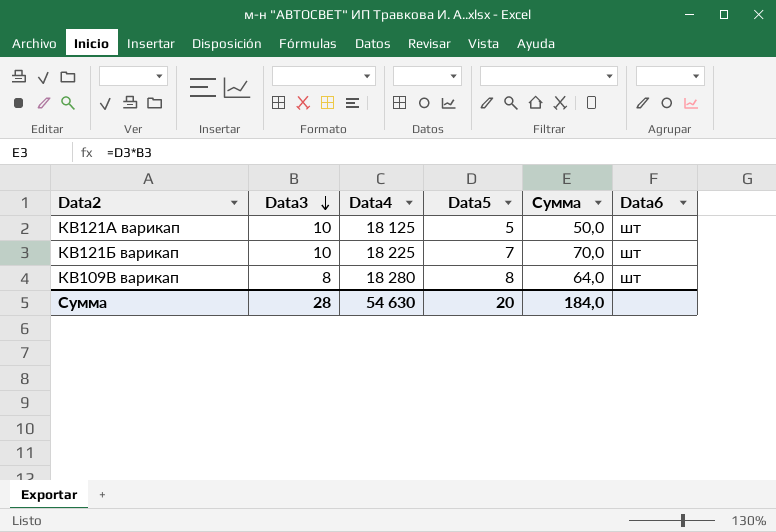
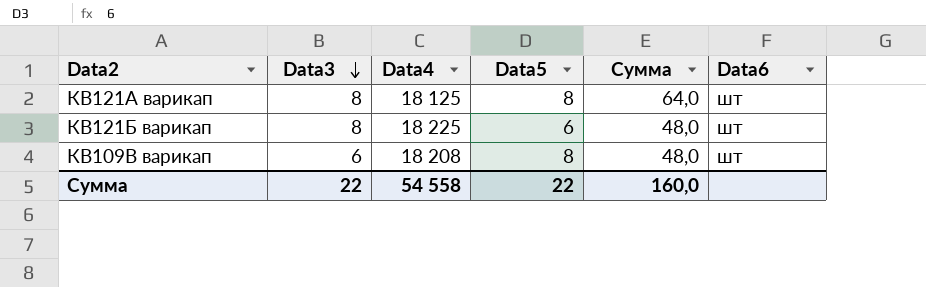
КВ121А варикап | Data3: 10 -> 8
КВ121А варикап | Data5: 5 -> 8
КВ121А варикап | Сумма: 50,0 -> 64,0
КВ121Б варикап | Data3: 10 -> 8
КВ121Б варикап | Data5: 7 -> 6
КВ121Б варикап | Сумма: 70,0 -> 48,0
КВ109В варикап | Data3: 8 -> 6
КВ109В варикап | Data4: 18 280 -> 18 208
КВ109В варикап | Сумма: 64,0 -> 48,0
Сумма | Data3: 28 -> 22
Сумма | Data4: 54 630 -> 54 558
Сумма | Data5: 20 -> 22
Сумма | Сумма: 184,0 -> 160,0

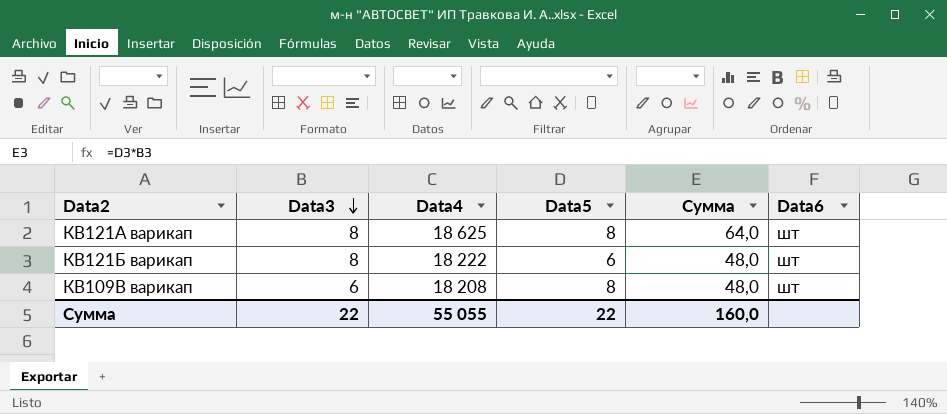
КВ121А варикап | Data4: 18 125 -> 18 625
КВ121Б варикап | Data4: 18 225 -> 18 222
Сумма | Data4: 54 558 -> 55 055

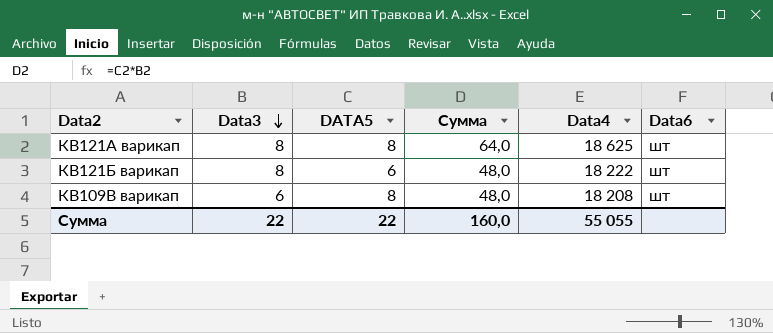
column name: Data5 -> DATA5
column Data4 | position: 3 -> 5

